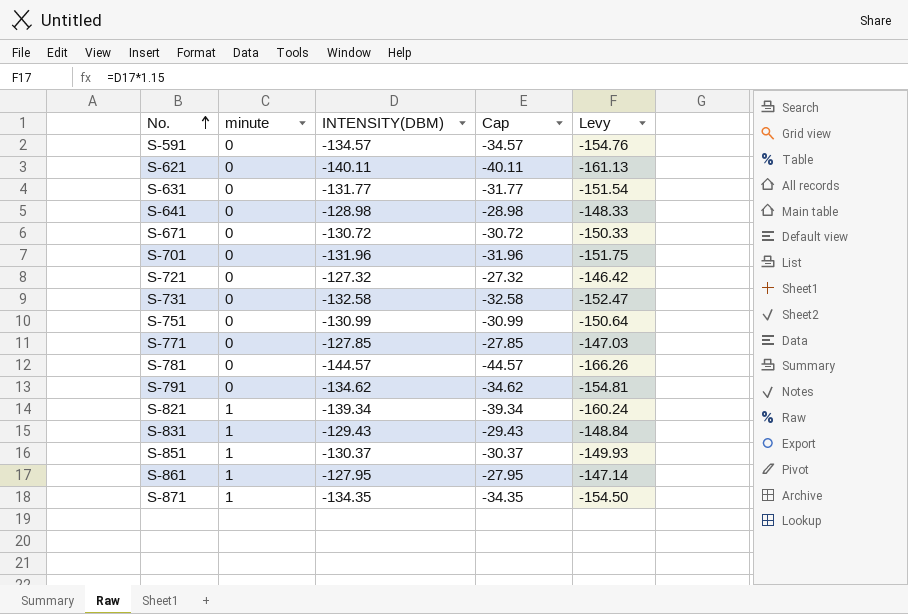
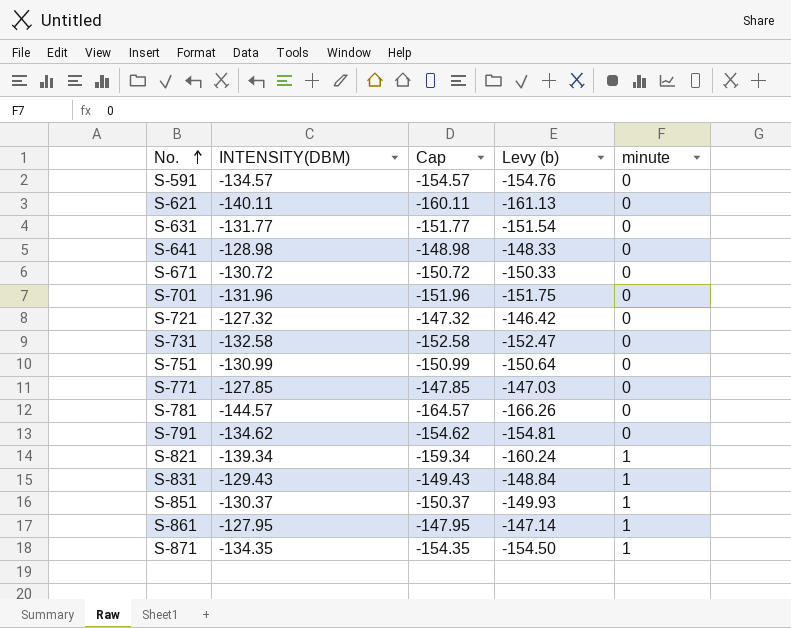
column Cap | formula: [INTENSITY(DBM)] + 100 -> [INTENSITY(DBM)] - 20
column name: Levy -> Levy (b)
column minute | position: 2 -> 5

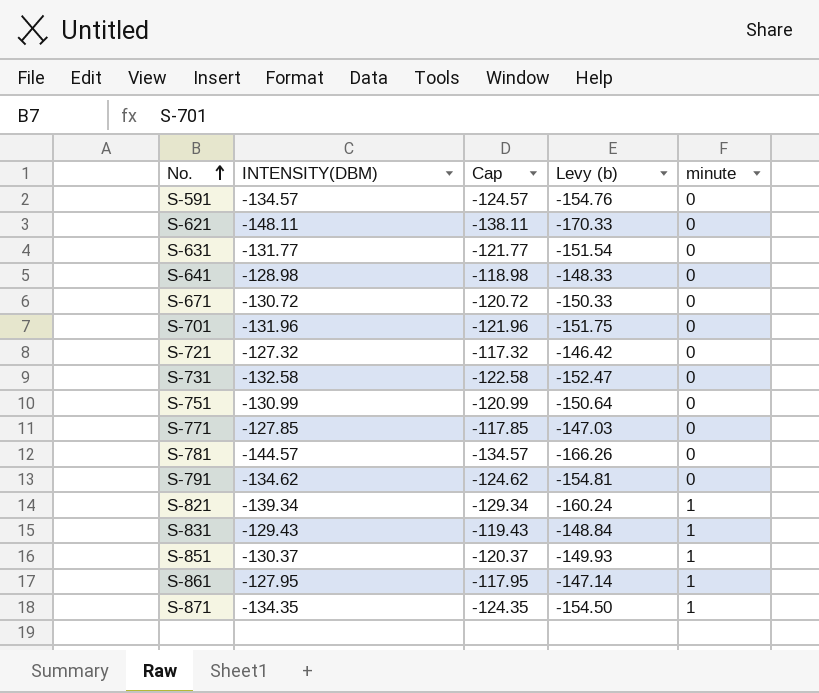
column Cap | formula: [INTENSITY(DBM)] - 20 -> [INTENSITY(DBM)] + 10
S-621 | INTENSITY(DBM): -140.11 -> -148.11
S-621 | Levy (b): -161.13 -> -170.33

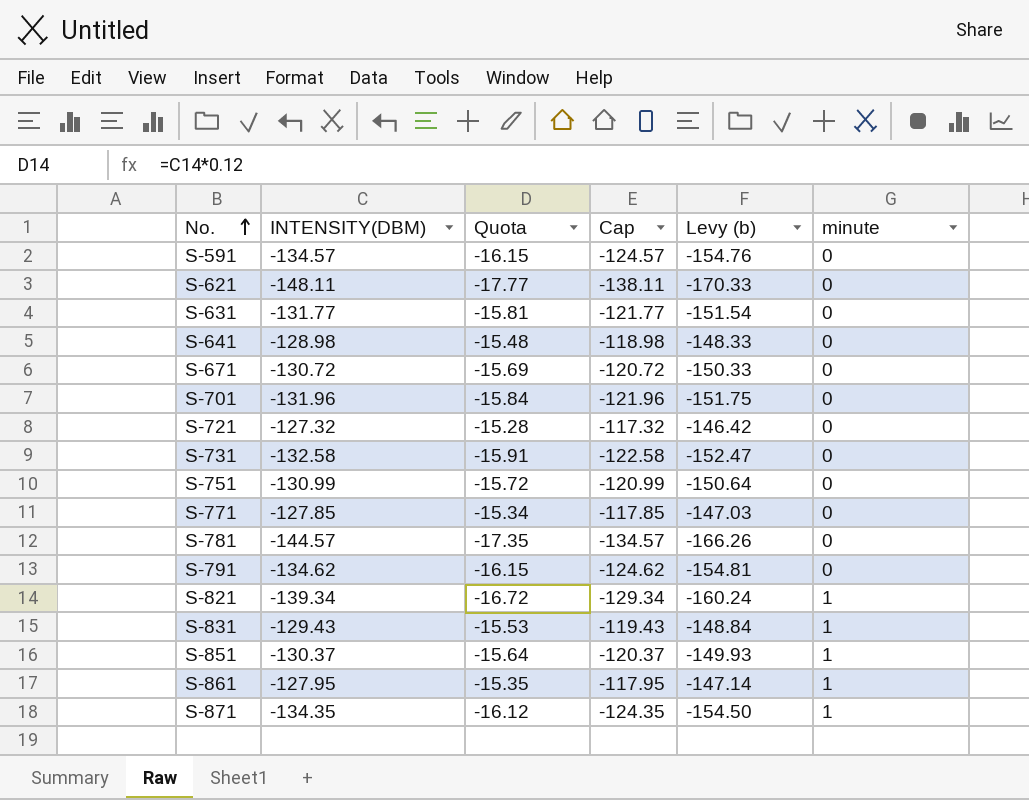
column Quota | formula: none -> [INTENSITY(DBM)] * 0.12

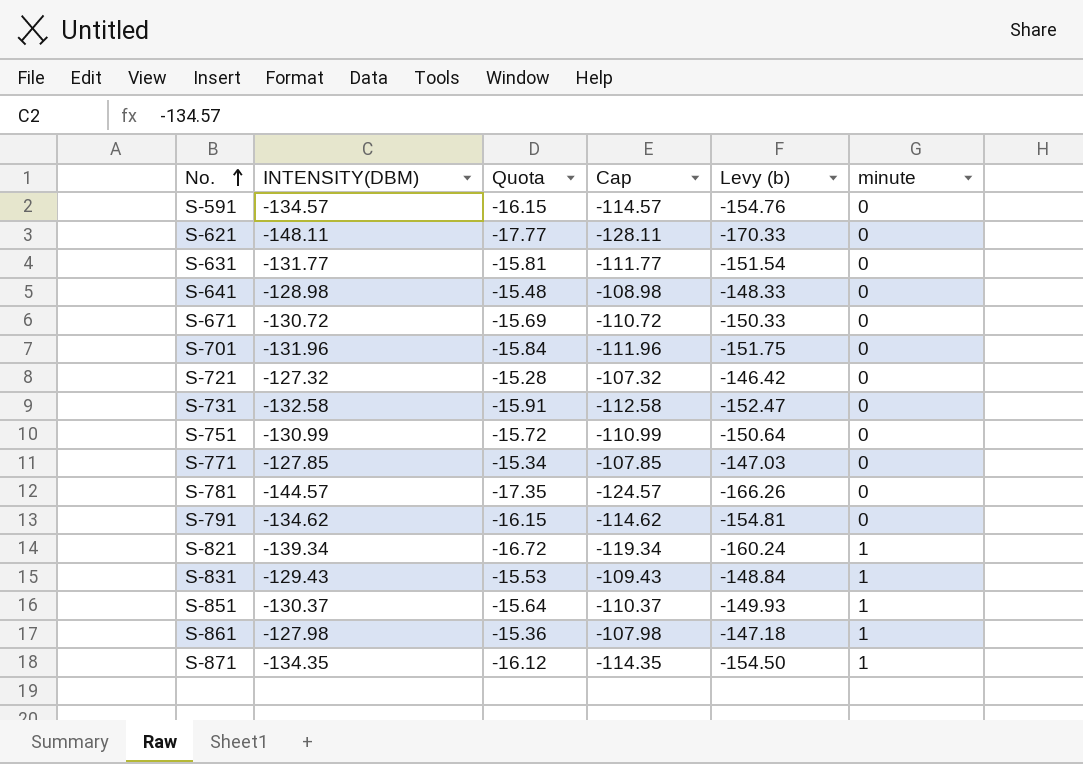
column Cap | formula: [INTENSITY(DBM)] + 10 -> [INTENSITY(DBM)] + 20
S-861 | INTENSITY(DBM): -127.95 -> -127.98
S-861 | Quota: -15.35 -> -15.36
S-861 | Levy (b): -147.14 -> -147.18

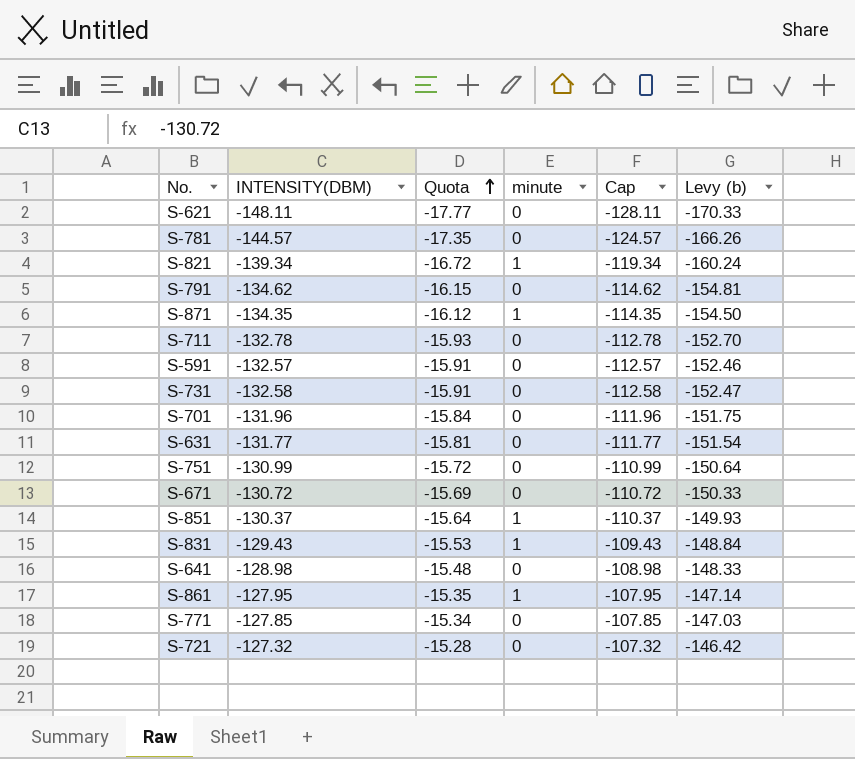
row order: No. ascending -> Quota ascending
column minute | position: 6 -> 4
row S-711: none -> -132.78 | -15.93 | 0 | -112.78 | -152.70
S-591 | INTENSITY(DBM): -134.57 -> -132.57
S-591 | Quota: -16.15 -> -15.91
S-591 | Cap: -114.57 -> -112.57
S-591 | Levy (b): -154.76 -> -152.46
S-861 | INTENSITY(DBM): -127.98 -> -127.95
S-861 | Quota: -15.36 -> -15.35
S-861 | Cap: -107.98 -> -107.95
S-861 | Levy (b): -147.18 -> -147.14

